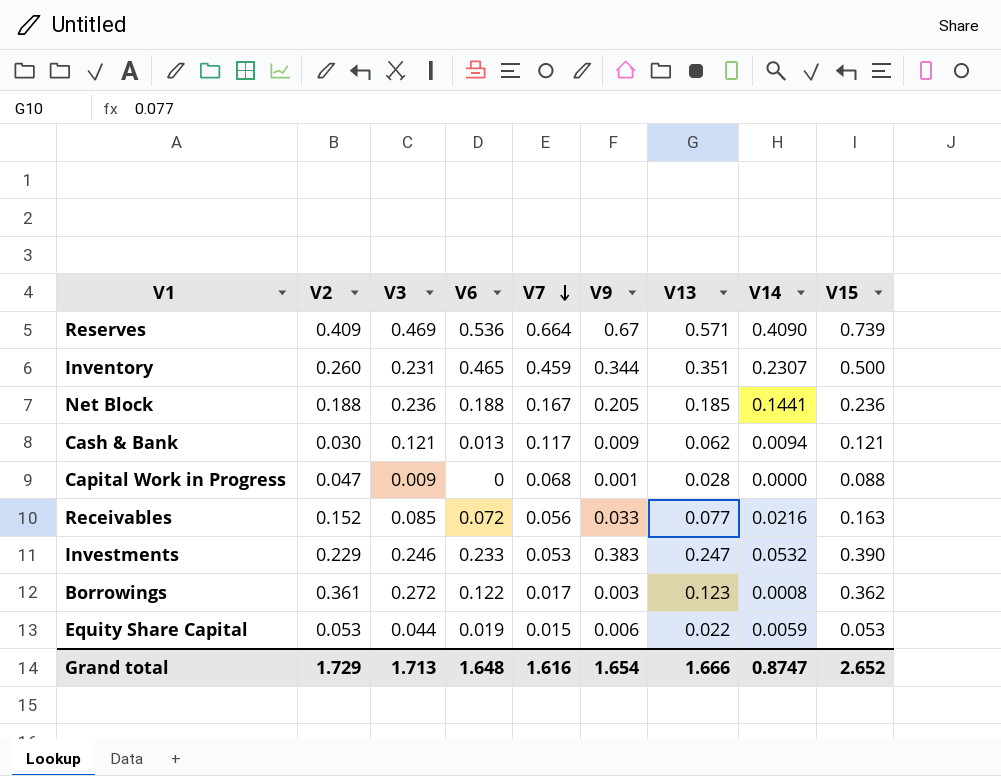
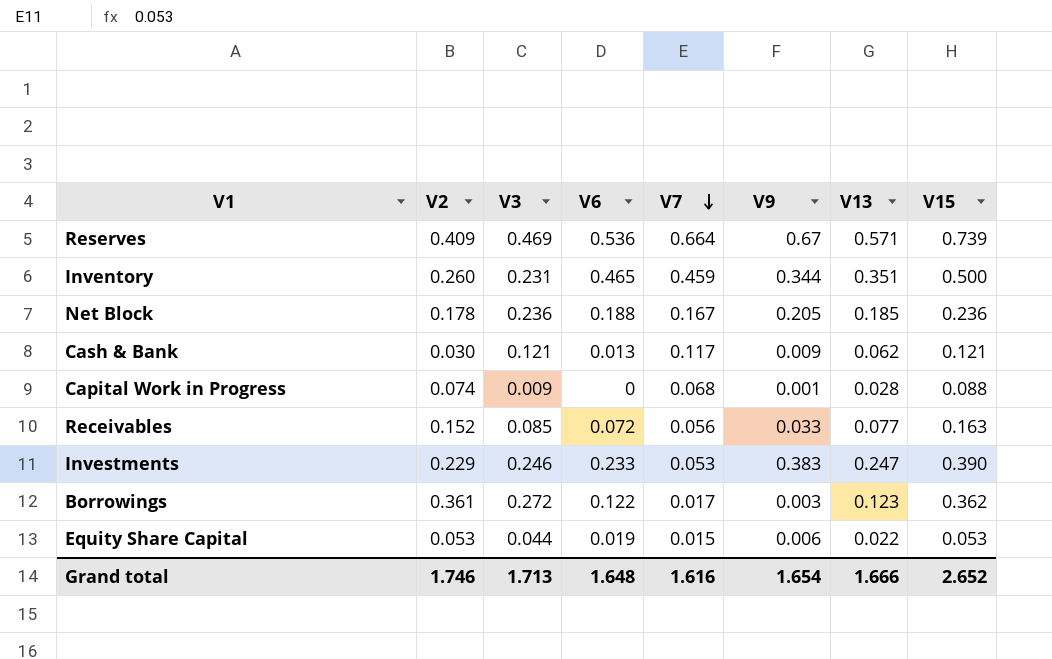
column V14 | position: 8 -> none
Net Block | V2: 0.188 -> 0.178
Capital Work in Progress | V2: 0.047 -> 0.074
Grand total | V2: 1.729 -> 1.746

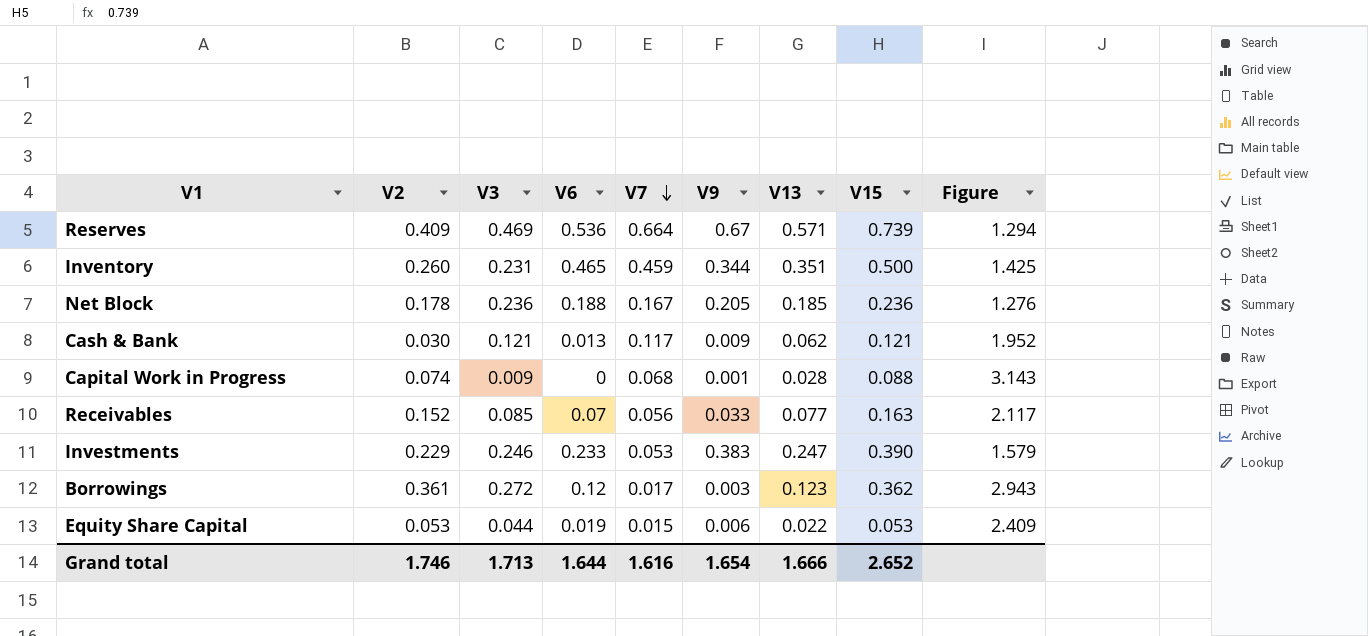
column Figure | formula: none -> [V15] / [V13]
Receivables | V6: 0.072 -> 0.07
Borrowings | V6: 0.122 -> 0.12
Grand total | V6: 1.648 -> 1.644

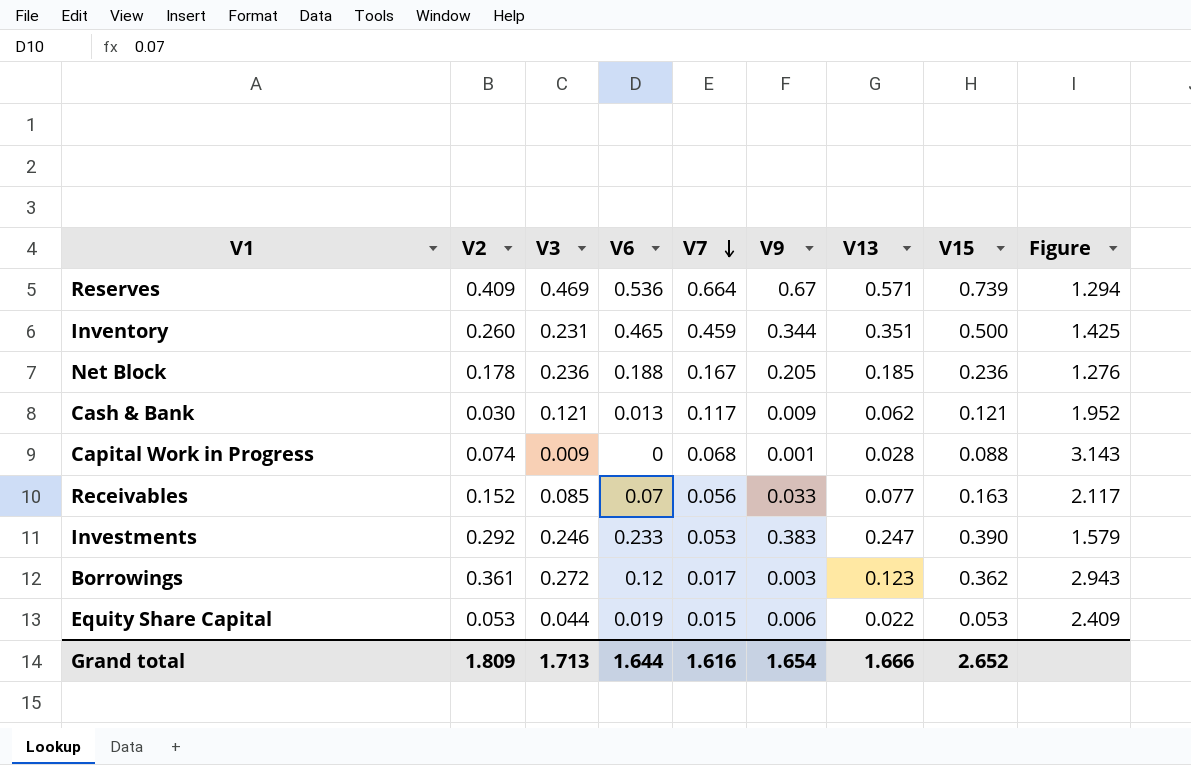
Investments | V2: 0.229 -> 0.292
Grand total | V2: 1.746 -> 1.809

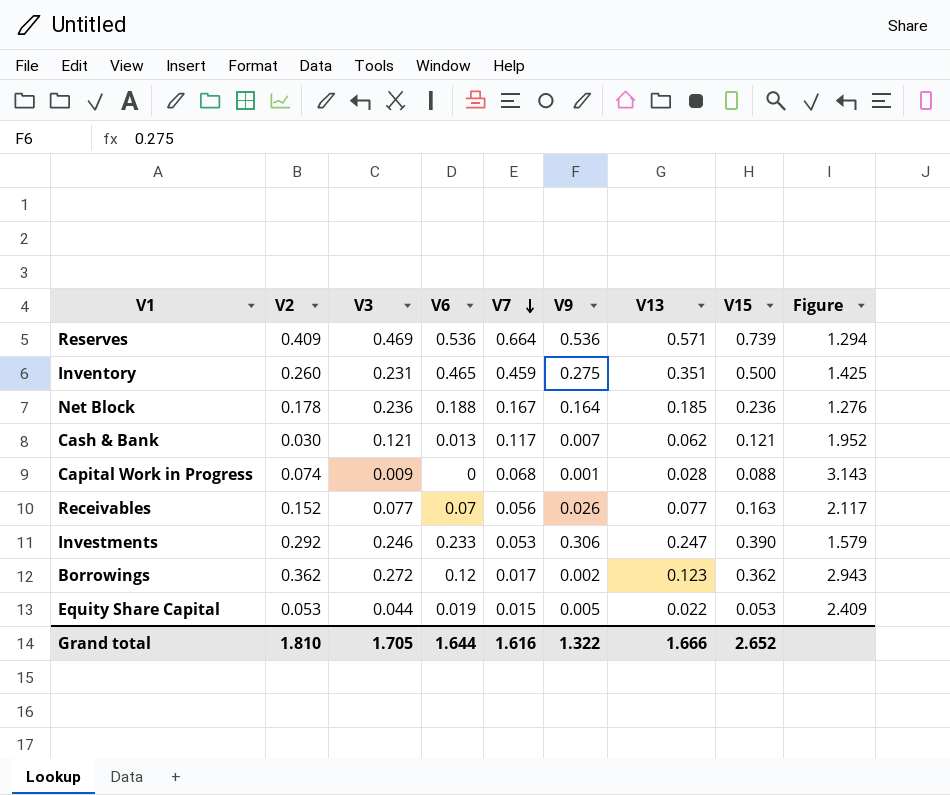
Reserves | V9: 0.67 -> 0.536
Inventory | V9: 0.344 -> 0.275
Net Block | V9: 0.205 -> 0.164
Cash & Bank | V9: 0.009 -> 0.007
Receivables | V3: 0.085 -> 0.077
Receivables | V9: 0.033 -> 0.026
Investments | V9: 0.383 -> 0.306
Borrowings | V2: 0.361 -> 0.362
Borrowings | V9: 0.003 -> 0.002
Equity Share Capital | V9: 0.006 -> 0.005
Grand total | V2: 1.809 -> 1.810
Grand total | V3: 1.713 -> 1.705
Grand total | V9: 1.654 -> 1.322

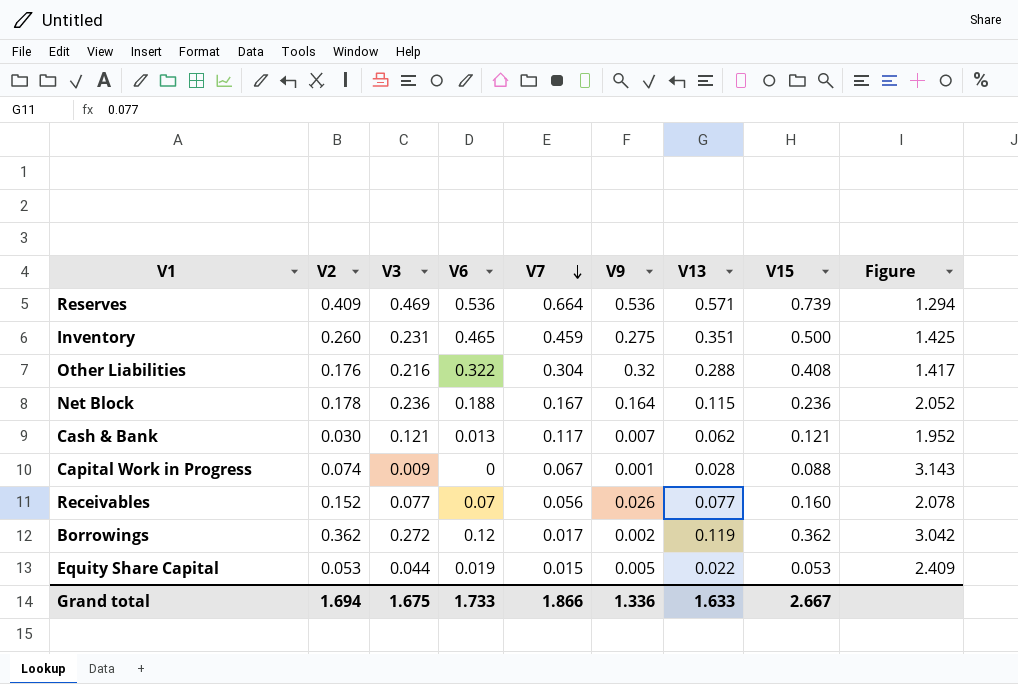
row Investments: 0.292 | 0.246 | 0.233 | 0.053 | 0.306 | 0.247 | 0.390 | 1.579 -> none
row Other Liabilities: none -> 0.176 | 0.216 | 0.322 | 0.304 | 0.32 | 0.288 | 0.408 | 1.417
Net Block | V13: 0.185 -> 0.115
Net Block | Figure: 1.276 -> 2.052
Capital Work in Progress | V7: 0.068 -> 0.067
Receivables | V15: 0.163 -> 0.160
Receivables | Figure: 2.117 -> 2.078
Borrowings | V13: 0.123 -> 0.119
Borrowings | Figure: 2.943 -> 3.042
Grand total | V2: 1.810 -> 1.694
Grand total | V3: 1.705 -> 1.675
Grand total | V6: 1.644 -> 1.733
Grand total | V7: 1.616 -> 1.866
Grand total | V9: 1.322 -> 1.336
Grand total | V13: 1.666 -> 1.633
Grand total | V15: 2.652 -> 2.667

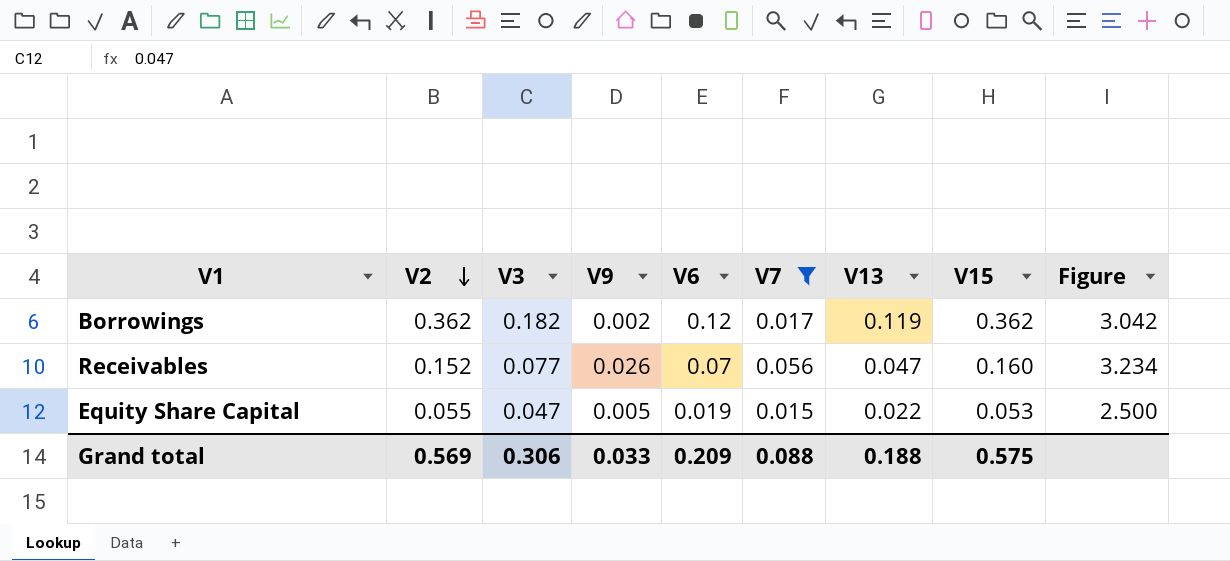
filter: none -> V7 <= 0.056
row order: V7 descending -> V2 descending
column V9 | position: 6 -> 4
column Figure | formula: [V15] / [V13] -> [V2] / [V13]
Borrowings | V3: 0.272 -> 0.182
Receivables | V13: 0.077 -> 0.047
Equity Share Capital | V2: 0.053 -> 0.055
Equity Share Capital | V3: 0.044 -> 0.047
Grand total | V2: 1.694 -> 0.569
Grand total | V3: 1.675 -> 0.306
Grand total | V9: 1.336 -> 0.033
Grand total | V6: 1.733 -> 0.209
Grand total | V7: 1.866 -> 0.088
Grand total | V13: 1.633 -> 0.188
Grand total | V15: 2.667 -> 0.575

